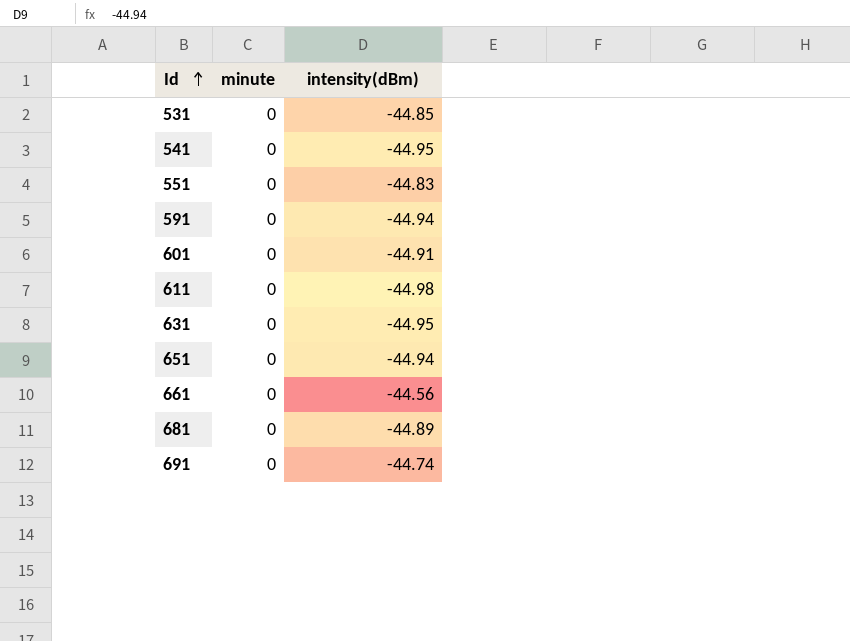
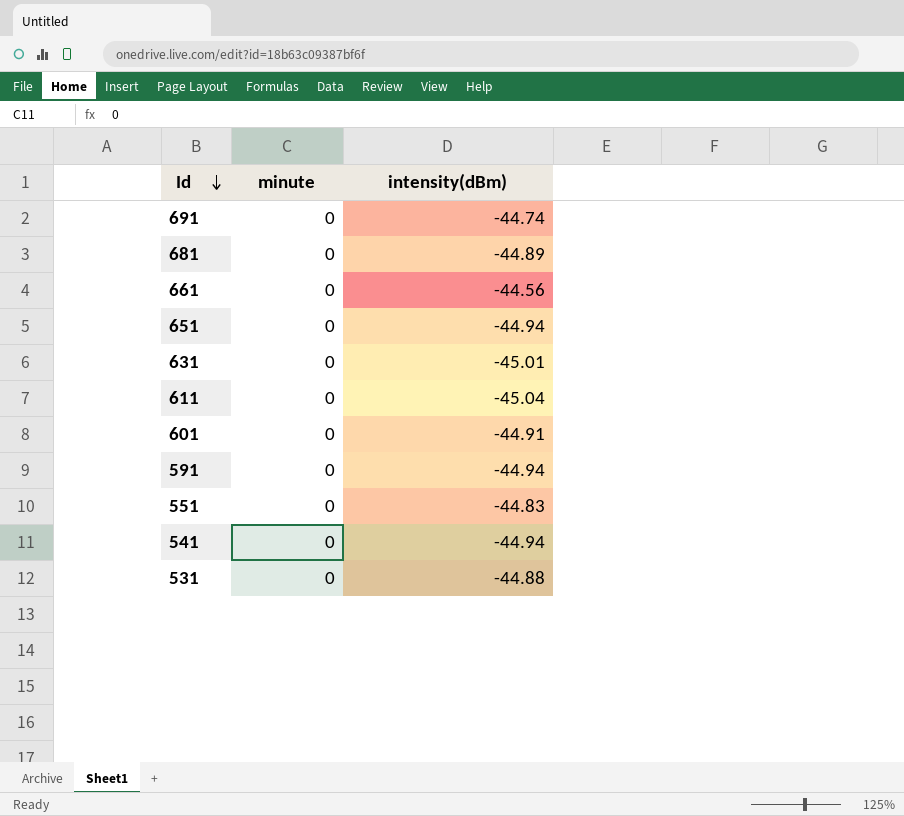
row order: Id ascending -> Id descending
631 | intensity(dBm): -44.95 -> -45.01
611 | intensity(dBm): -44.98 -> -45.04
541 | intensity(dBm): -44.95 -> -44.94
531 | intensity(dBm): -44.85 -> -44.88

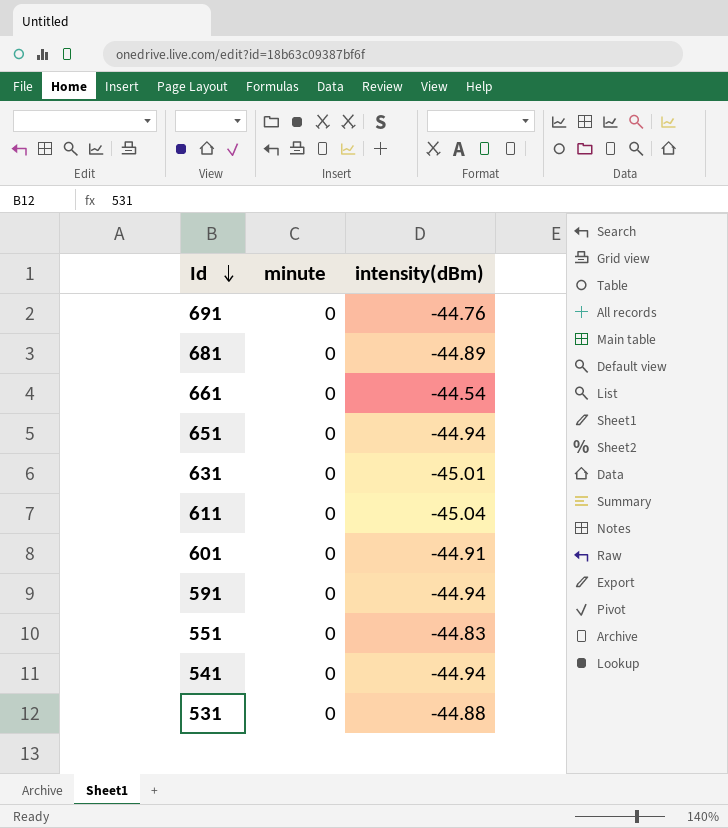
691 | intensity(dBm): -44.74 -> -44.76
661 | intensity(dBm): -44.56 -> -44.54

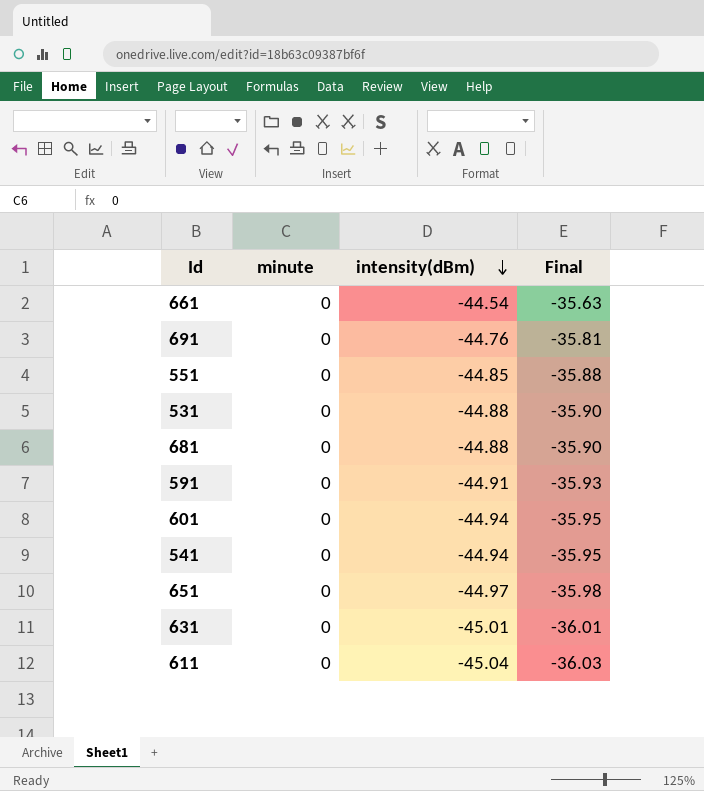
row order: Id descending -> intensity(dBm) descending
column Final | formula: none -> [intensity(dBm)] * 0.8
551 | intensity(dBm): -44.83 -> -44.85
681 | intensity(dBm): -44.89 -> -44.88
591 | intensity(dBm): -44.94 -> -44.91
601 | intensity(dBm): -44.91 -> -44.94
651 | intensity(dBm): -44.94 -> -44.97

